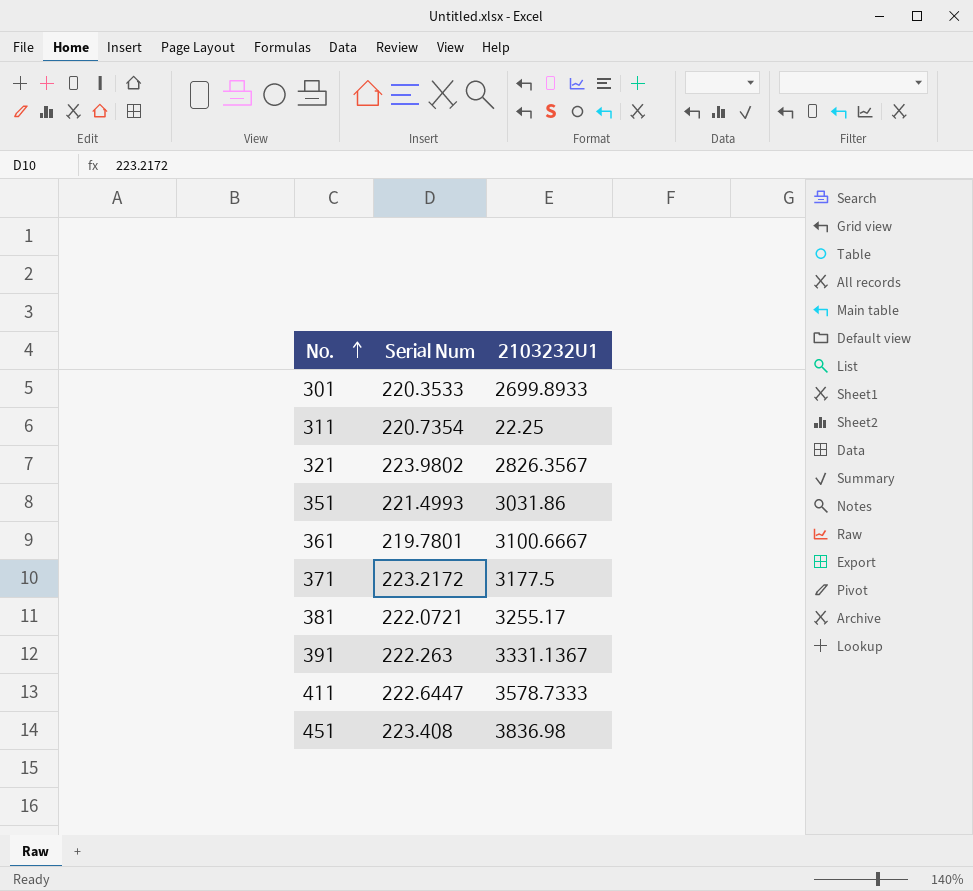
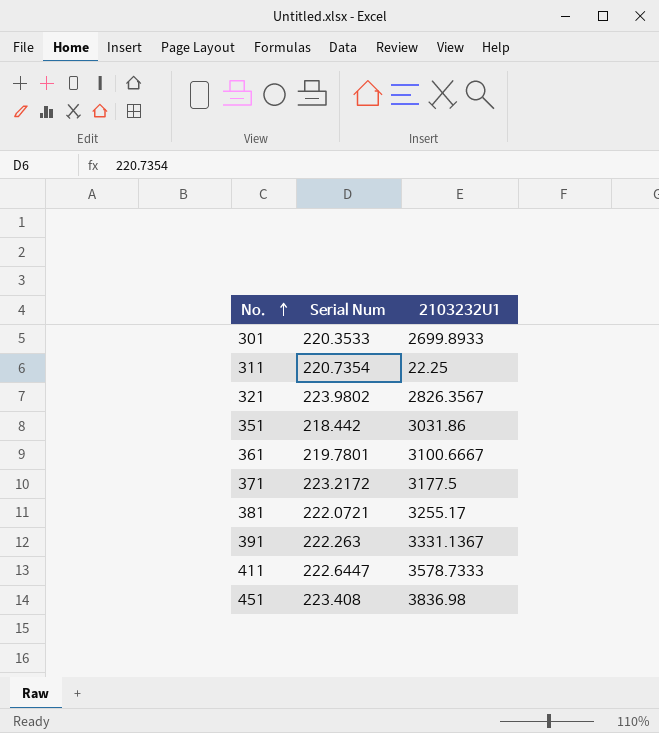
351 | Serial Num: 221.4993 -> 218.442

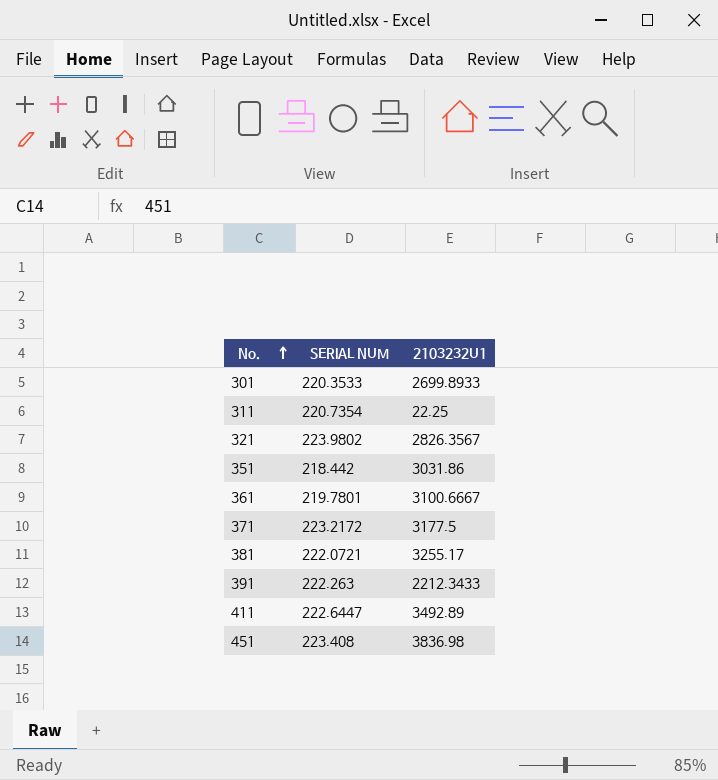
column name: Serial Num -> SERIAL NUM
391 | 2103232U1: 3331.1367 -> 2212.3433
411 | 2103232U1: 3578.7333 -> 3492.89

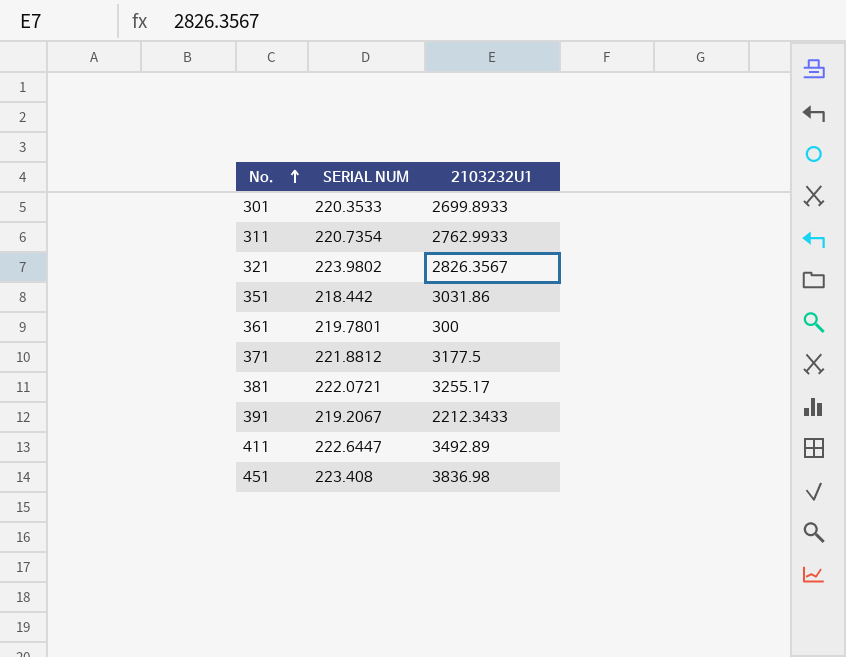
311 | 2103232U1: 22.25 -> 2762.9933
361 | 2103232U1: 3100.6667 -> 300
371 | SERIAL NUM: 223.2172 -> 221.8812
391 | SERIAL NUM: 222.263 -> 219.2067

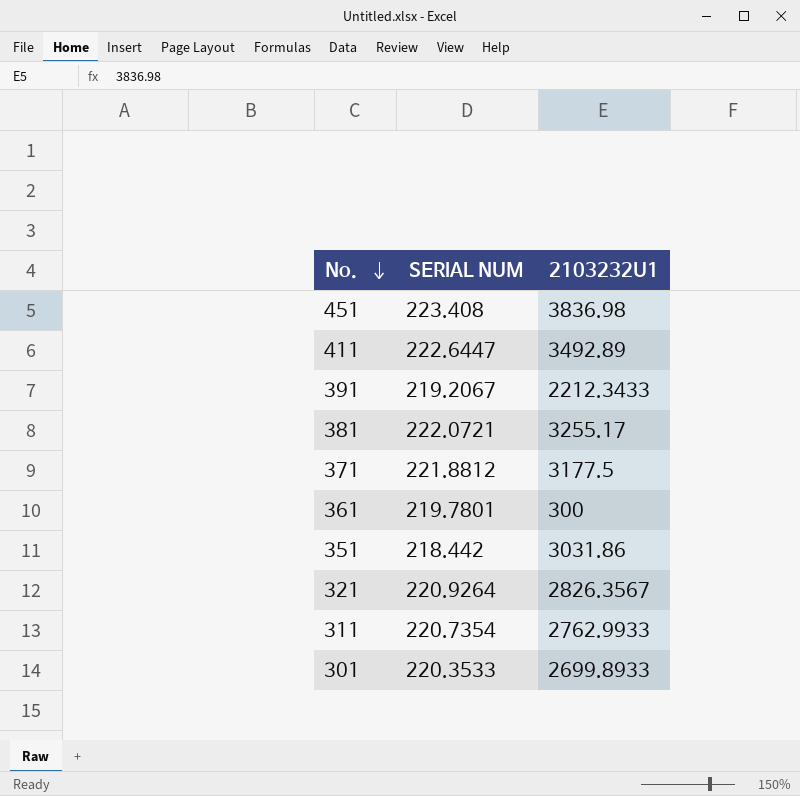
row order: No. ascending -> No. descending
321 | SERIAL NUM: 223.9802 -> 220.9264

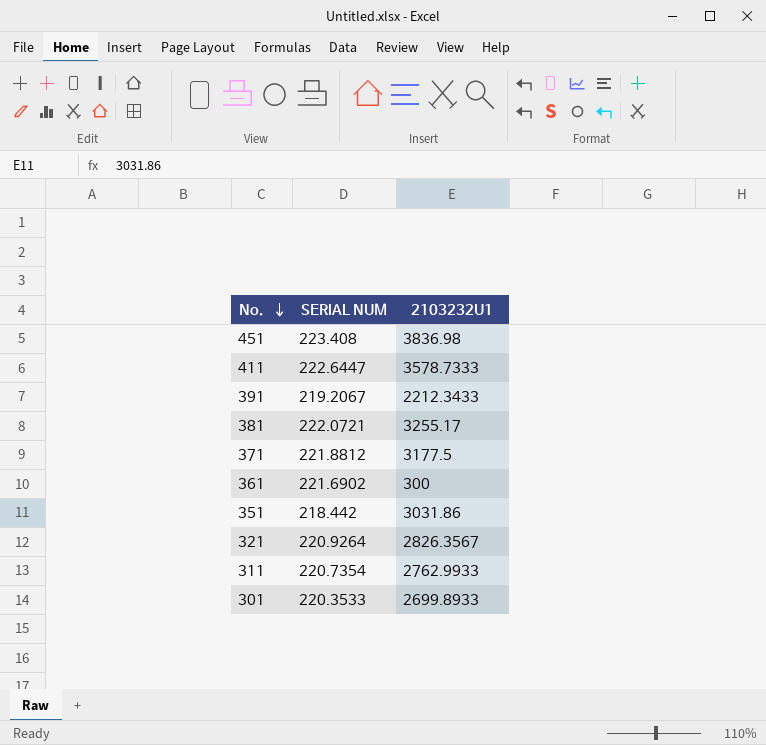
411 | 2103232U1: 3492.89 -> 3578.7333
361 | SERIAL NUM: 219.7801 -> 221.6902

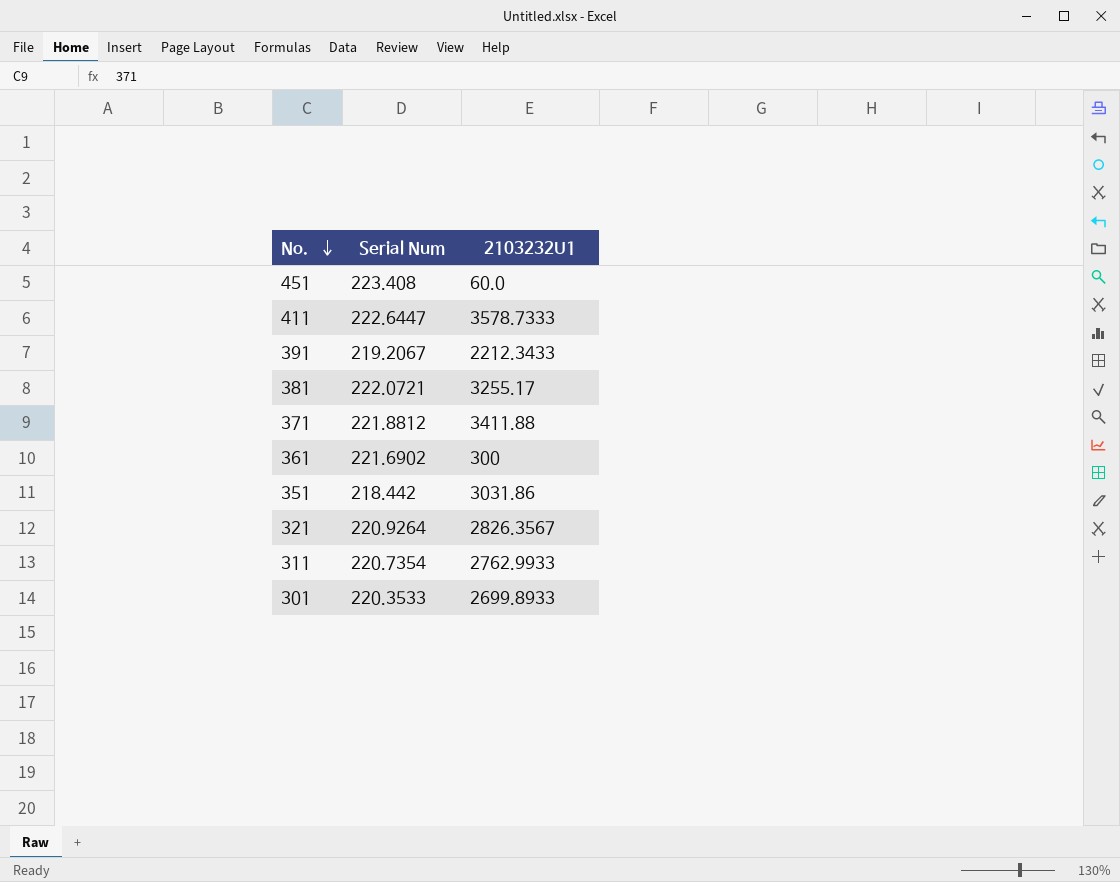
column name: SERIAL NUM -> Serial Num
451 | 2103232U1: 3836.98 -> 60.0
371 | 2103232U1: 3177.5 -> 3411.88

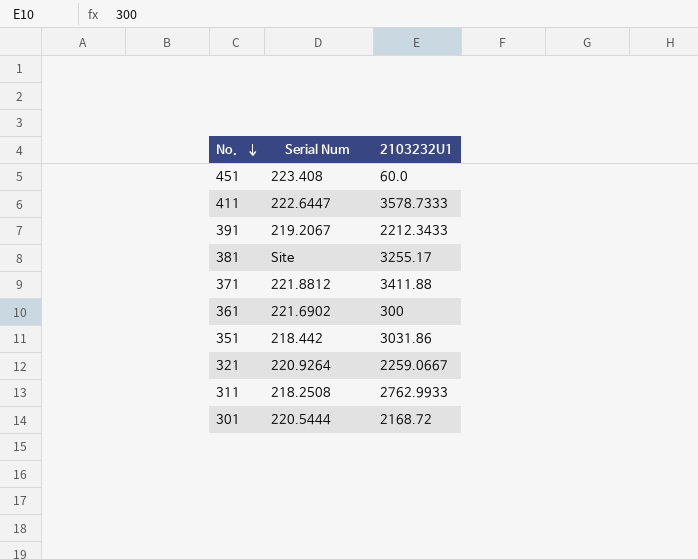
381 | Serial Num: 222.0721 -> Site
321 | 2103232U1: 2826.3567 -> 2259.0667
311 | Serial Num: 220.7354 -> 218.2508
301 | Serial Num: 220.3533 -> 220.5444
301 | 2103232U1: 2699.8933 -> 2168.72

